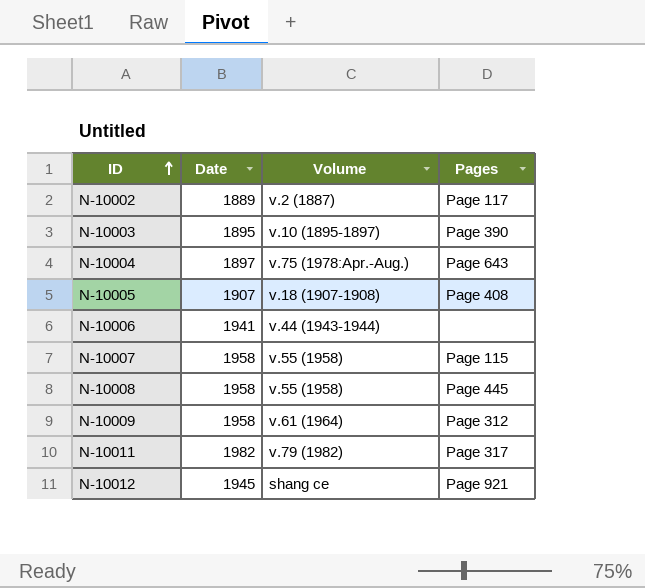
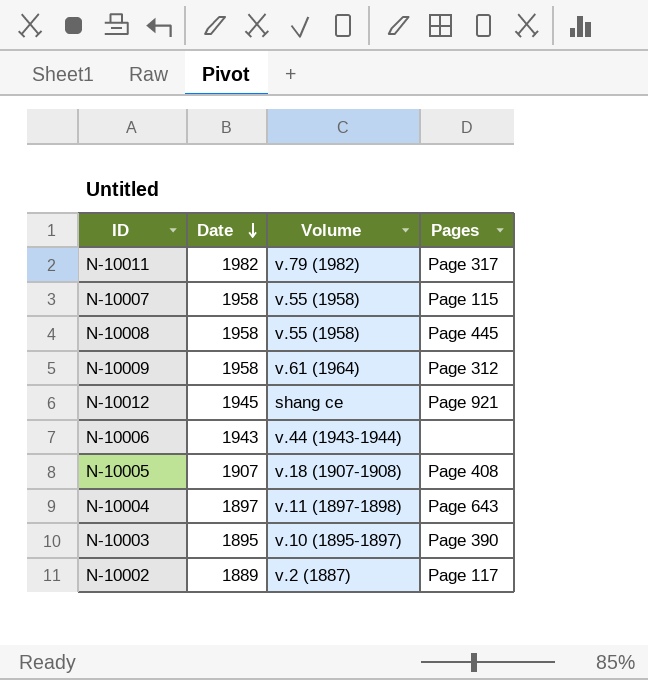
row order: ID ascending -> Date descending
N-10006 | Date: 1941 -> 1943
N-10004 | Volume: v.75 (1978:Apr.-Aug.) -> v.11 (1897-1898)

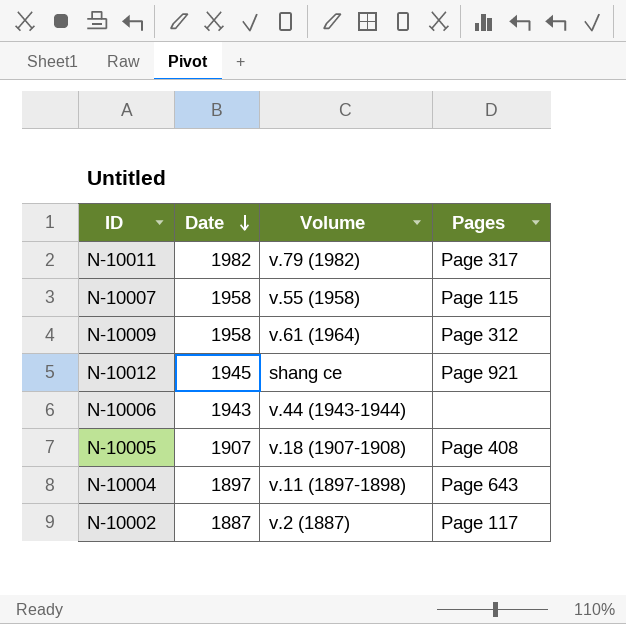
row N-10008: 1958 | v.55 (1958) | Page 445 -> none
row N-10003: 1895 | v.10 (1895-1897) | Page 390 -> none
N-10002 | Date: 1889 -> 1887

